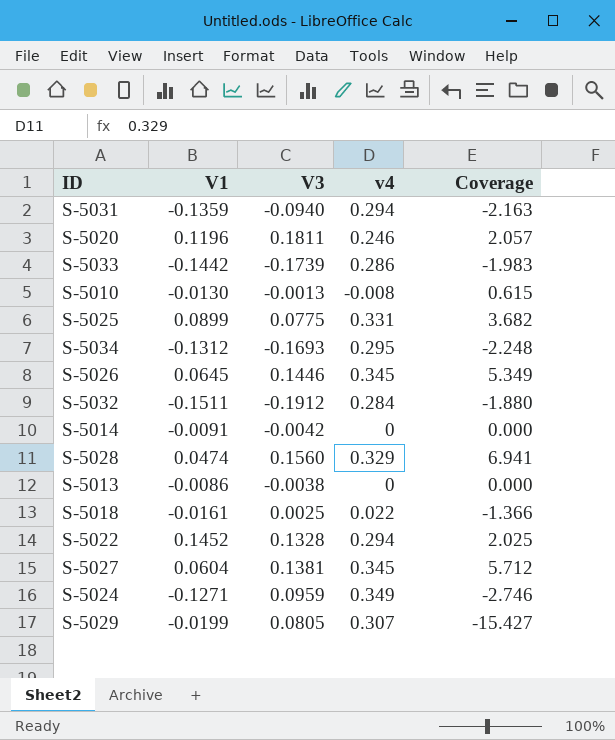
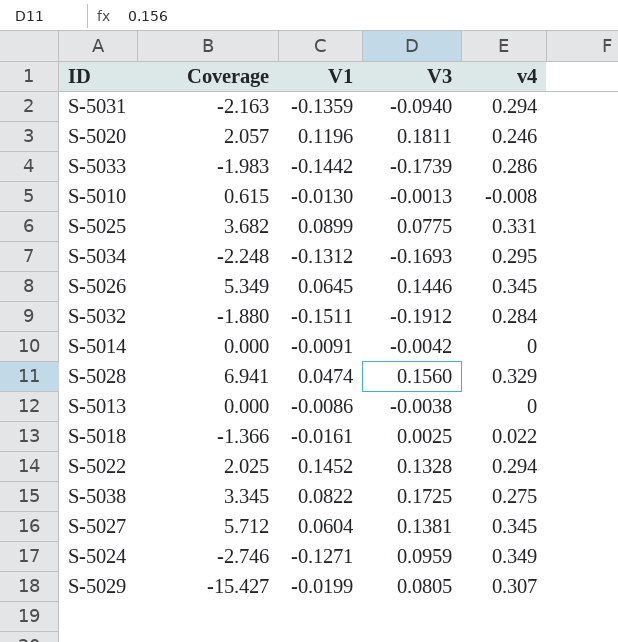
column Coverage | position: 5 -> 2
row S-5038: none -> 3.345 | 0.0822 | 0.1725 | 0.275

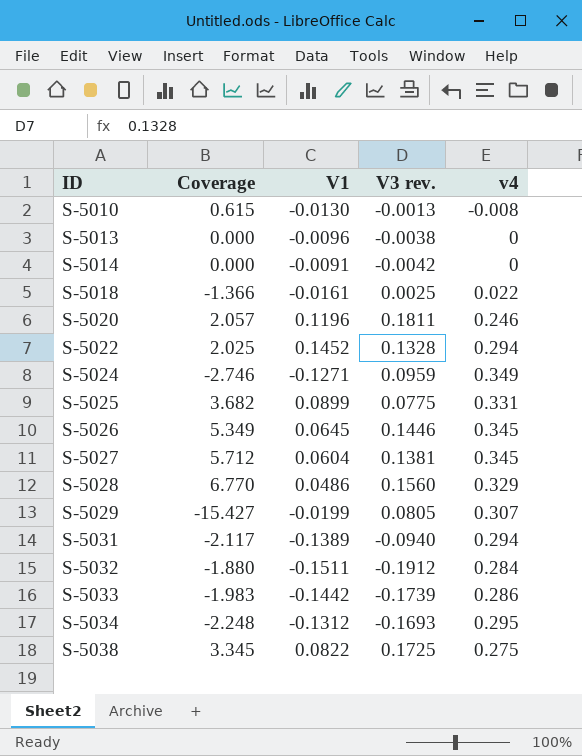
row order: none -> ID ascending
column name: V3 -> V3 rev.
S-5013 | V1: -0.0086 -> -0.0096
S-5028 | Coverage: 6.941 -> 6.770
S-5028 | V1: 0.0474 -> 0.0486
S-5031 | Coverage: -2.163 -> -2.117
S-5031 | V1: -0.1359 -> -0.1389

